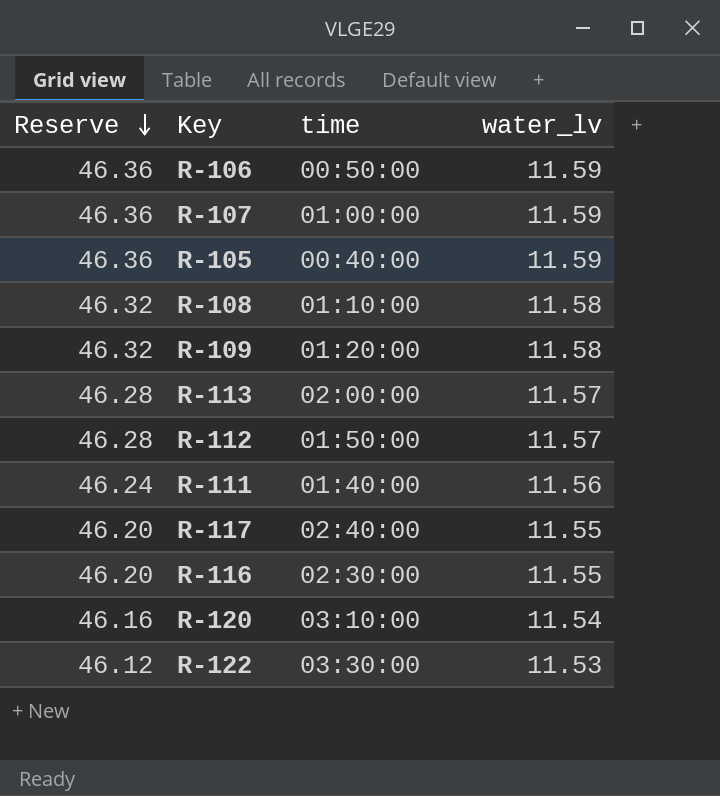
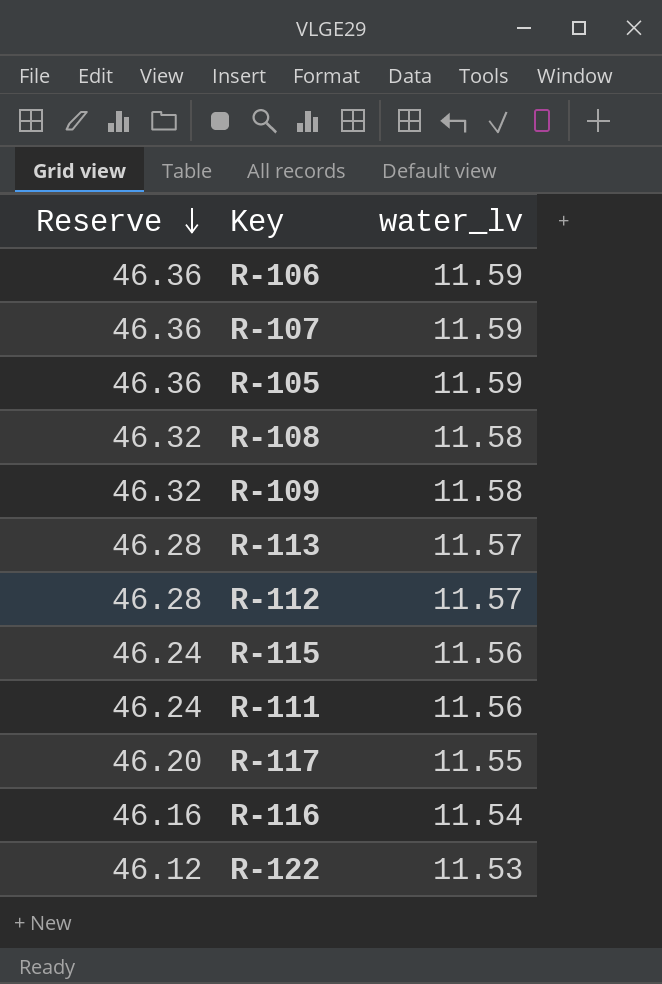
column time | position: 3 -> none
row R-120: 46.16 | 03:10:00 | 11.54 -> none
row R-115: none -> 46.24 | 11.56
R-116 | Reserve: 46.20 -> 46.16
R-116 | water_lv: 11.55 -> 11.54

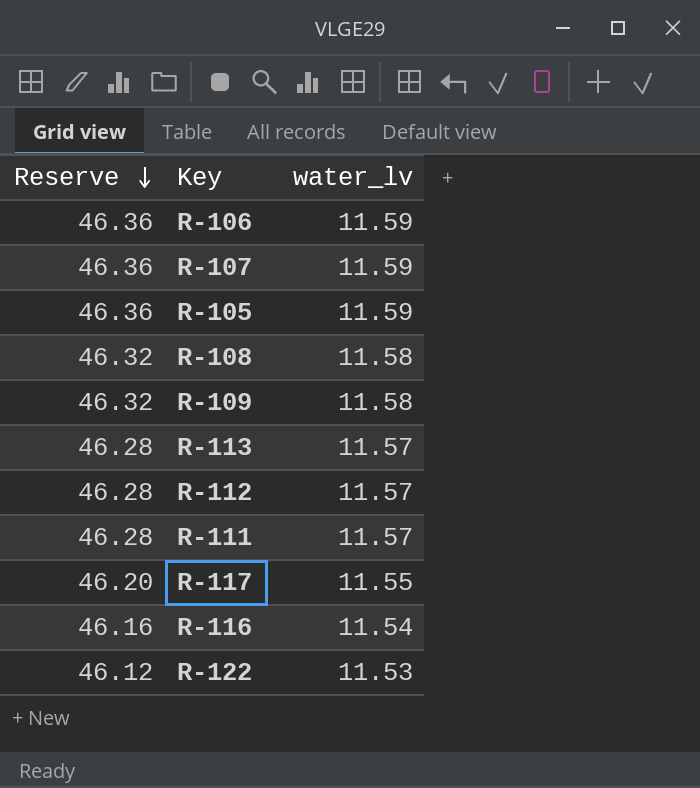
row R-115: 46.24 | 11.56 -> none
R-111 | Reserve: 46.24 -> 46.28
R-111 | water_lv: 11.56 -> 11.57

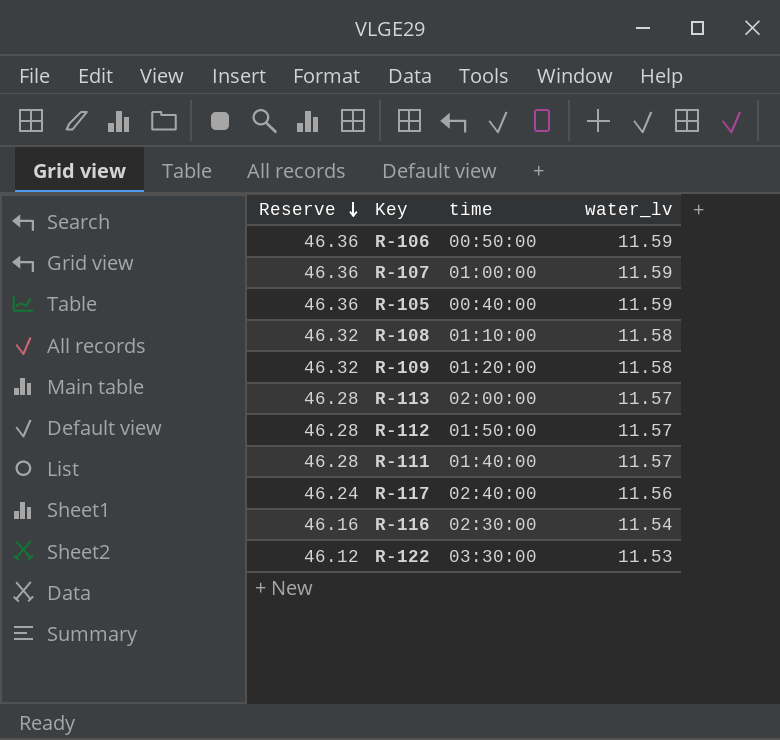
column time | position: none -> 3
R-117 | Reserve: 46.20 -> 46.24
R-117 | water_lv: 11.55 -> 11.56

